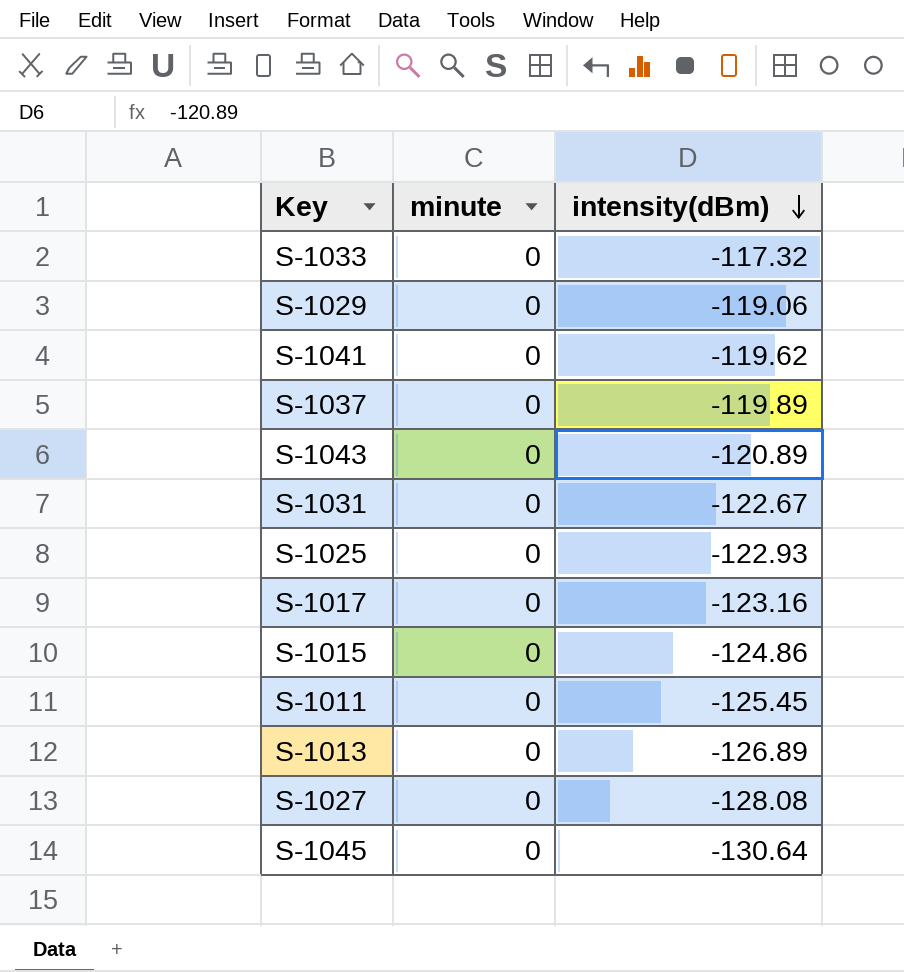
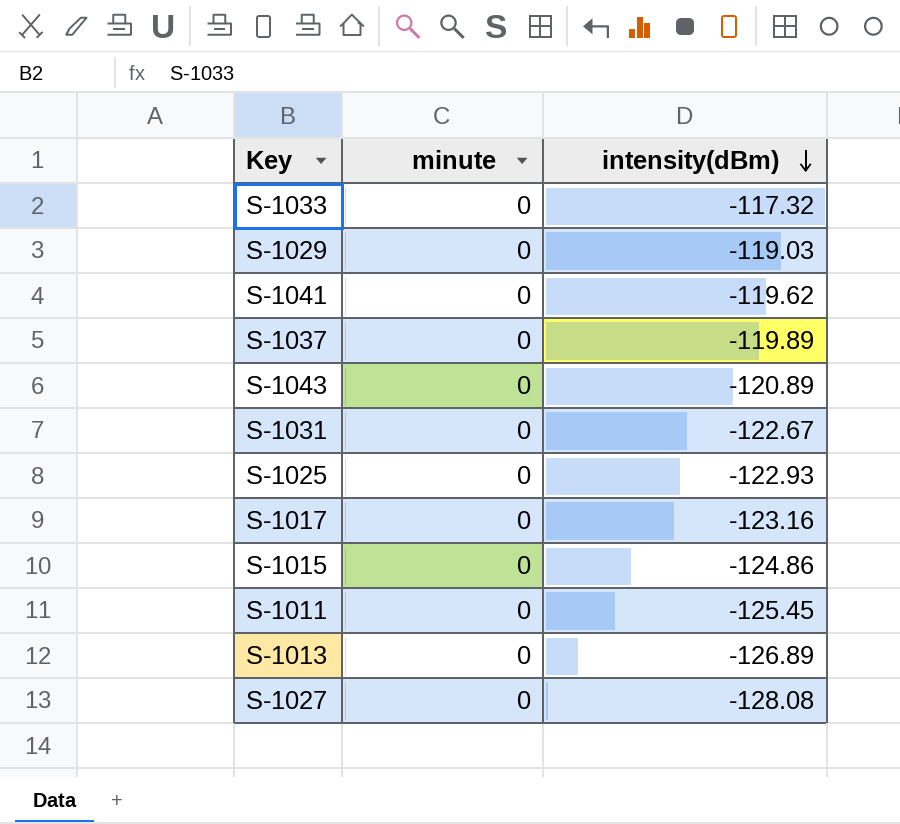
row S-1045: 0 | -130.64 -> none
S-1029 | intensity(dBm): -119.06 -> -119.03

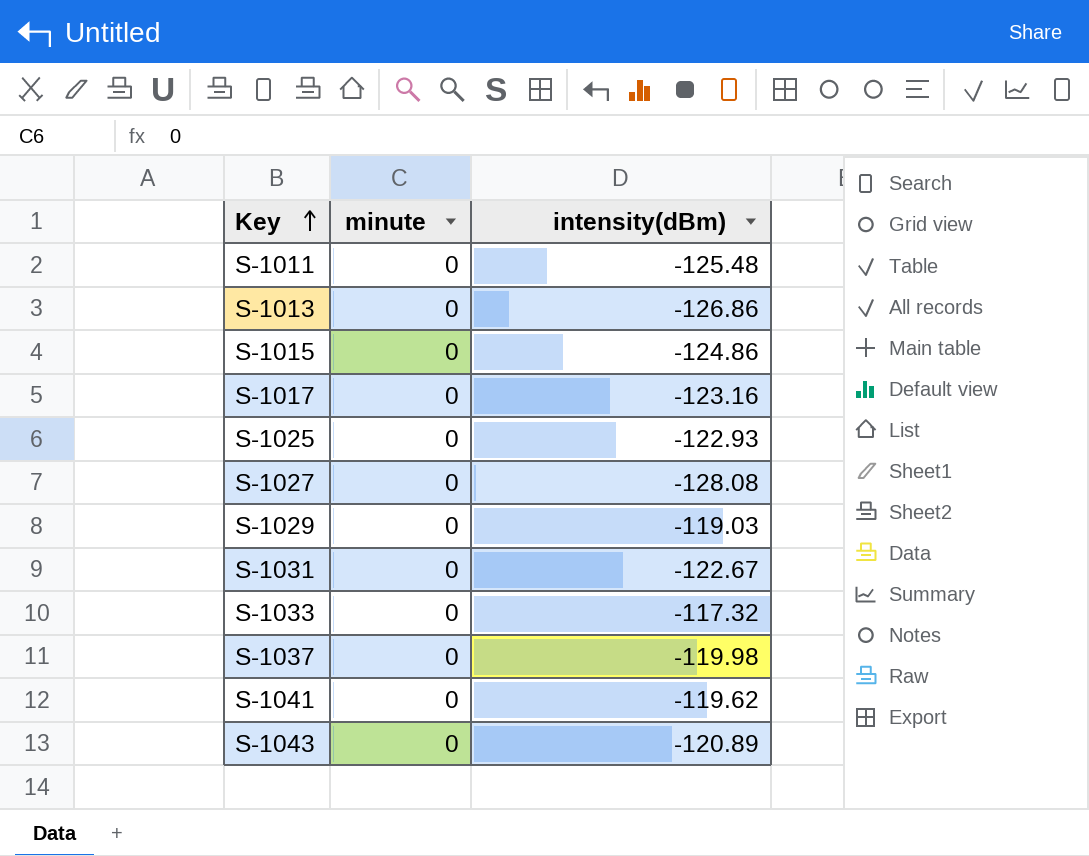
row order: intensity(dBm) descending -> Key ascending
S-1011 | intensity(dBm): -125.45 -> -125.48
S-1013 | intensity(dBm): -126.89 -> -126.86
S-1037 | intensity(dBm): -119.89 -> -119.98

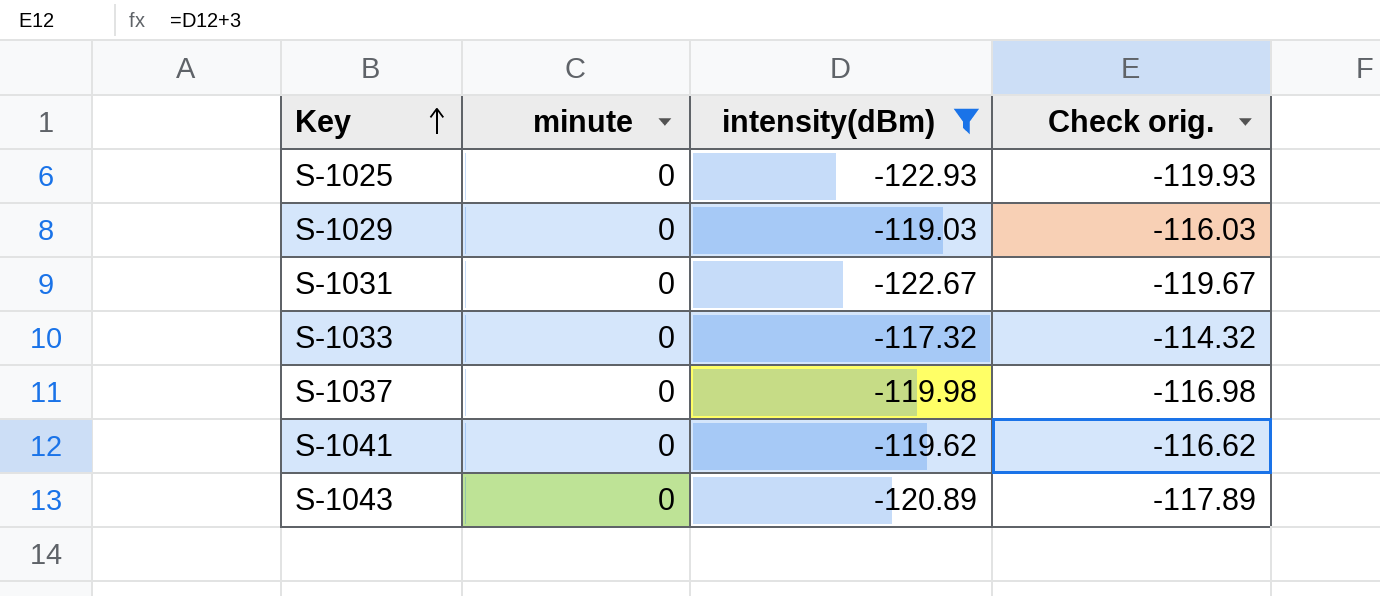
filter: none -> intensity(dBm) >= -122.93
column Check orig. | formula: none -> [intensity(dBm)] + 3

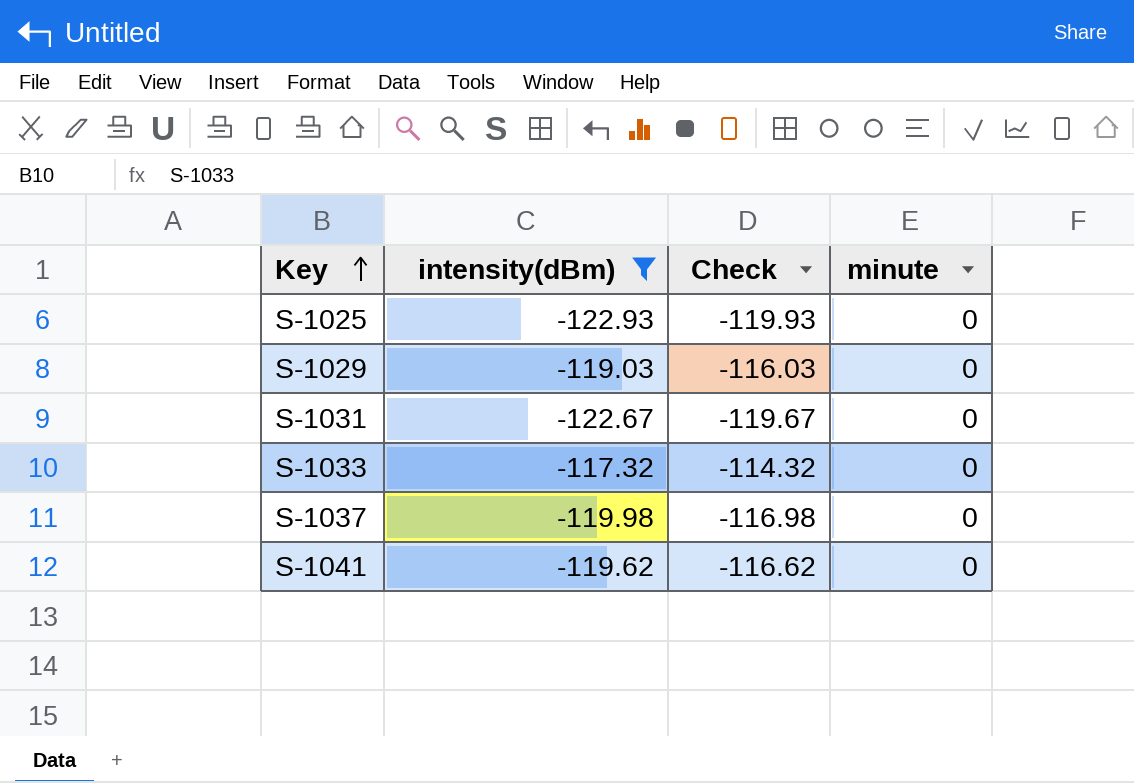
column name: Check orig. -> Check
column minute | position: 2 -> 4
row S-1043: 0 | -120.89 | -117.89 -> none

